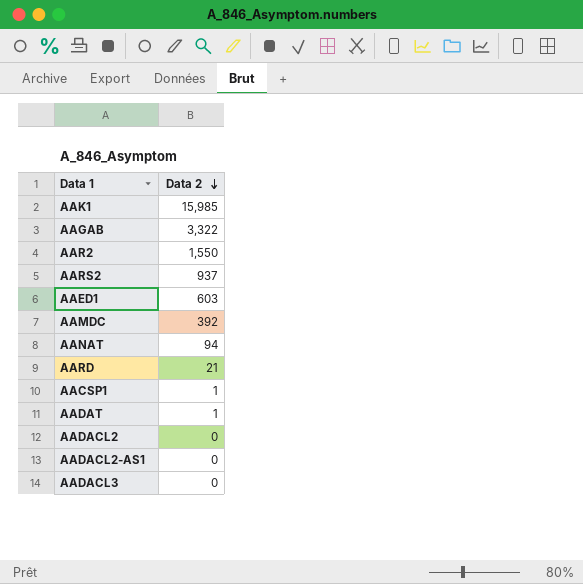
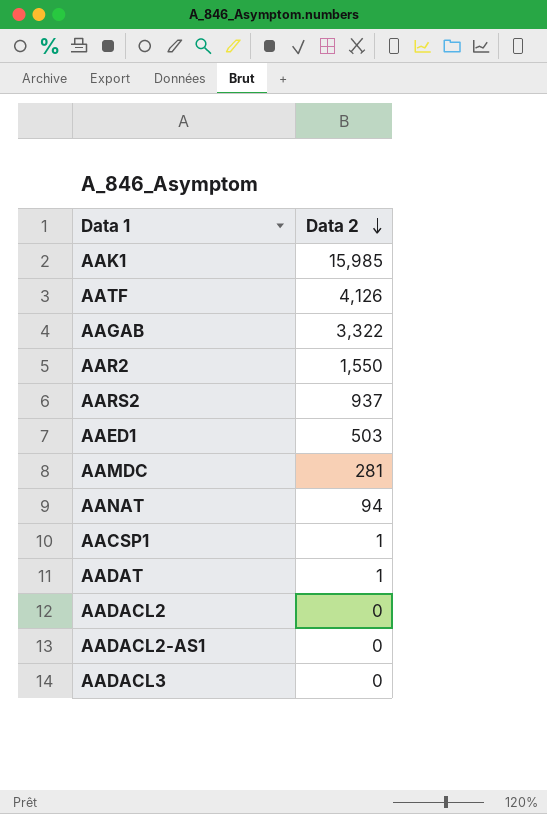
row AARD: 21 -> none
row AATF: none -> 4,126
AAED1 | Data 2: 603 -> 503
AAMDC | Data 2: 392 -> 281

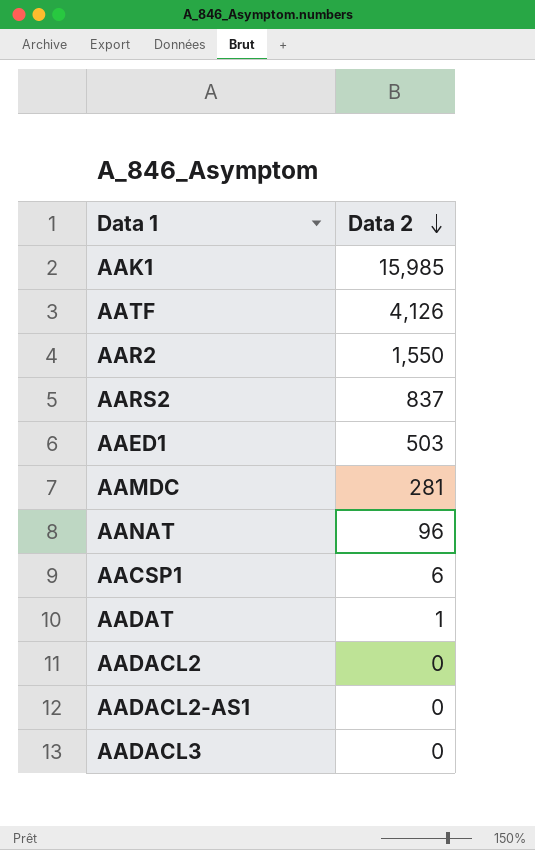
row AAGAB: 3,322 -> none
AARS2 | Data 2: 937 -> 837
AANAT | Data 2: 94 -> 96
AACSP1 | Data 2: 1 -> 6

